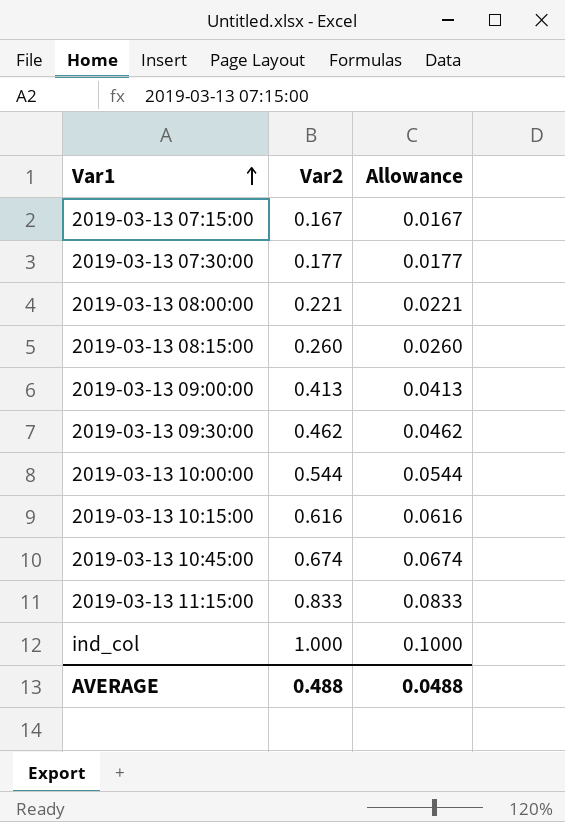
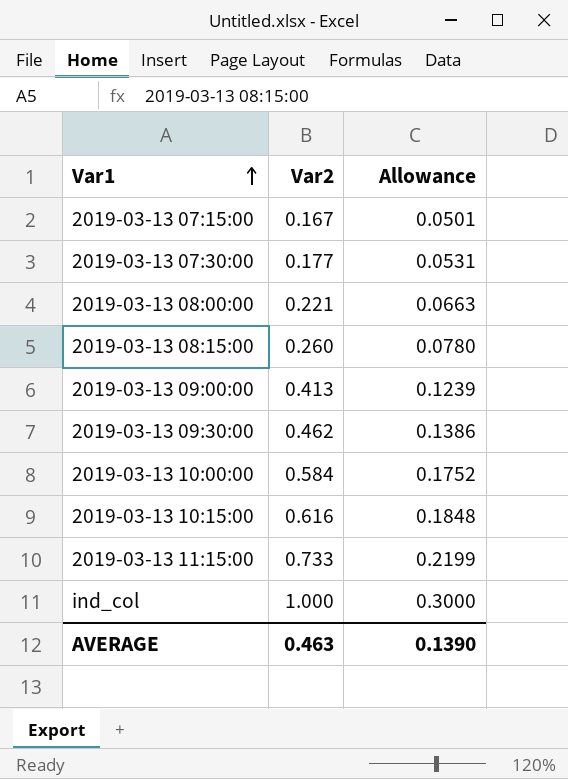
column Allowance | formula: [Var2] * 0.1 -> [Var2] * 0.3
row 2019-03-13 10:45:00: 0.674 | 0.0674 -> none
2019-03-13 10:00:00 | Var2: 0.544 -> 0.584
2019-03-13 11:15:00 | Var2: 0.833 -> 0.733
AVERAGE | Var2: 0.488 -> 0.463
AVERAGE | Allowance: 0.0488 -> 0.1390

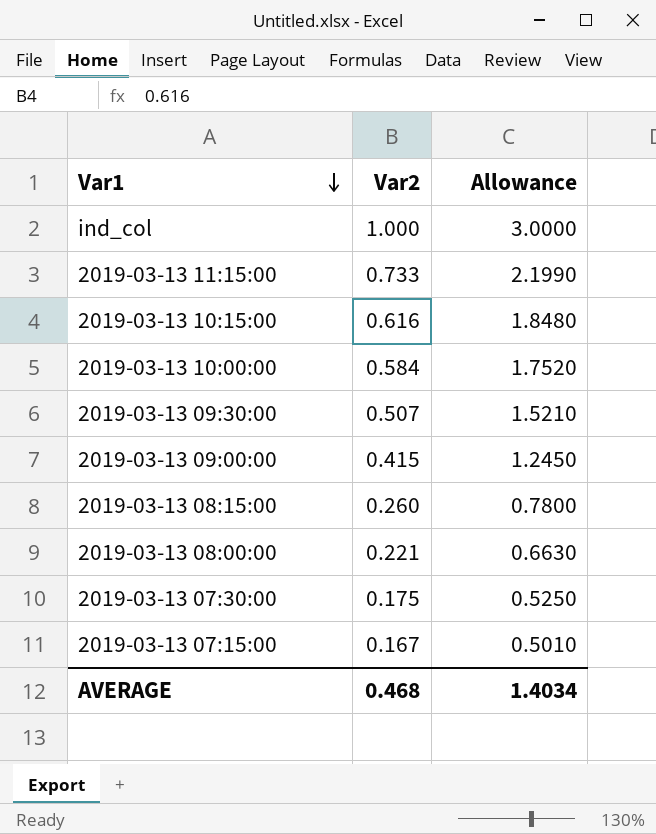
row order: Var1 ascending -> Var1 descending
column Allowance | formula: [Var2] * 0.3 -> [Var2] * 3
2019-03-13 09:30:00 | Var2: 0.462 -> 0.507
2019-03-13 09:00:00 | Var2: 0.413 -> 0.415
2019-03-13 07:30:00 | Var2: 0.177 -> 0.175
AVERAGE | Var2: 0.463 -> 0.468
AVERAGE | Allowance: 0.1390 -> 1.4034

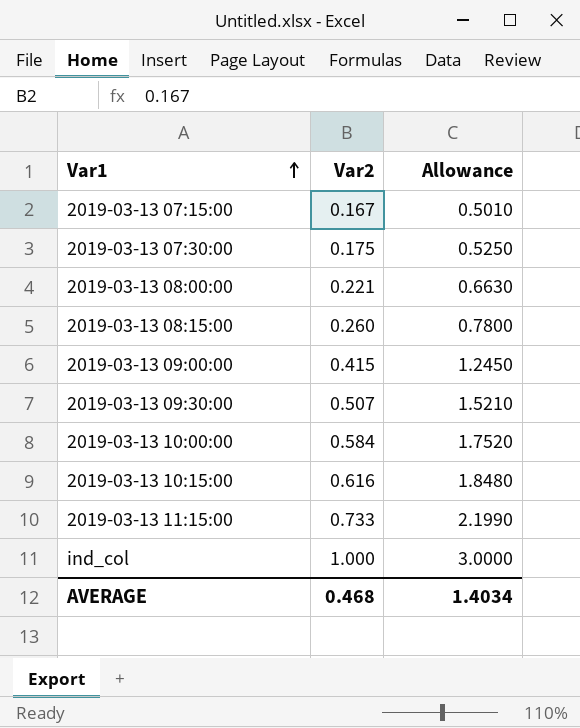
row order: Var1 descending -> Var1 ascending

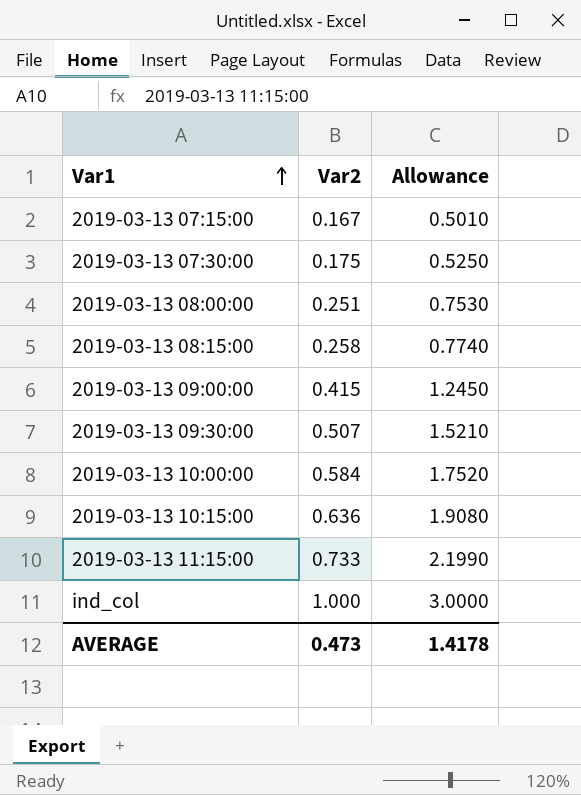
2019-03-13 08:00:00 | Var2: 0.221 -> 0.251
2019-03-13 08:00:00 | Allowance: 0.6630 -> 0.7530
2019-03-13 08:15:00 | Var2: 0.260 -> 0.258
2019-03-13 08:15:00 | Allowance: 0.7800 -> 0.7740
2019-03-13 10:15:00 | Var2: 0.616 -> 0.636
2019-03-13 10:15:00 | Allowance: 1.8480 -> 1.9080
AVERAGE | Var2: 0.468 -> 0.473
AVERAGE | Allowance: 1.4034 -> 1.4178

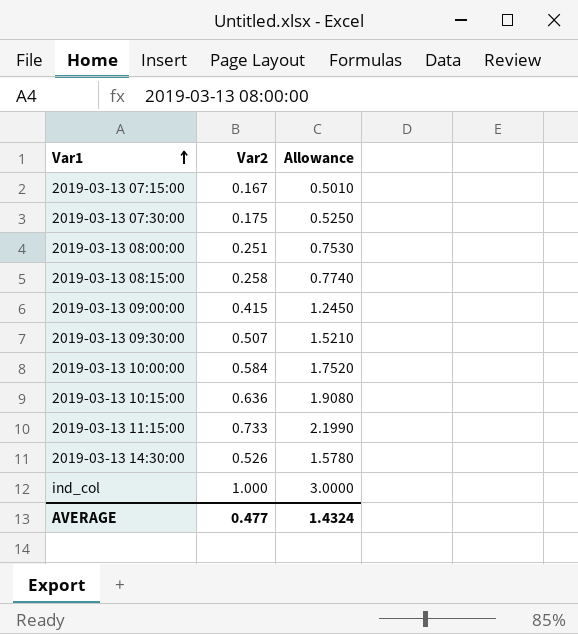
row 2019-03-13 14:30:00: none -> 0.526 | 1.5780
AVERAGE | Var2: 0.473 -> 0.477
AVERAGE | Allowance: 1.4178 -> 1.4324

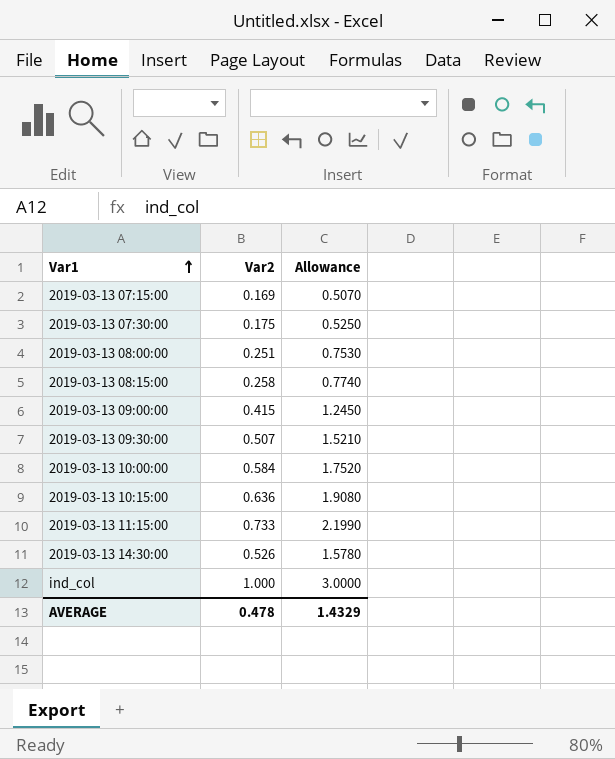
2019-03-13 07:15:00 | Var2: 0.167 -> 0.169
2019-03-13 07:15:00 | Allowance: 0.5010 -> 0.5070
AVERAGE | Var2: 0.477 -> 0.478
AVERAGE | Allowance: 1.4324 -> 1.4329

